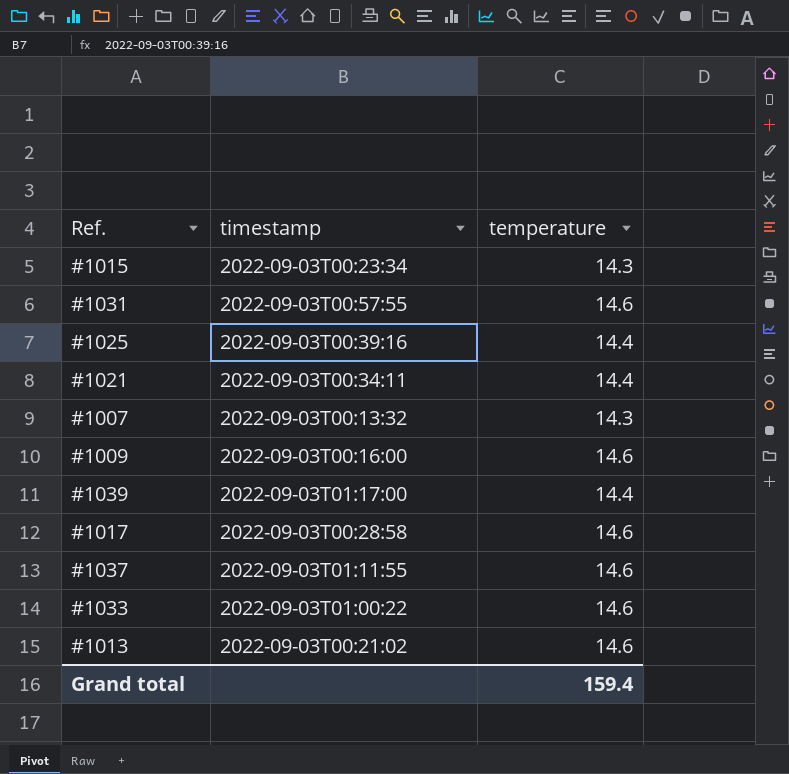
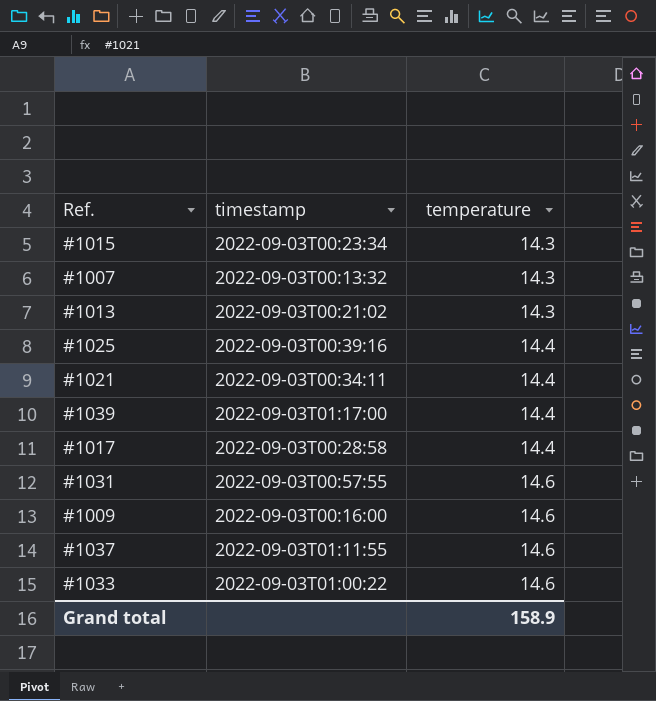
row order: none -> temperature ascending
#1013 | temperature: 14.6 -> 14.3
#1017 | temperature: 14.6 -> 14.4
Grand total | temperature: 159.4 -> 158.9

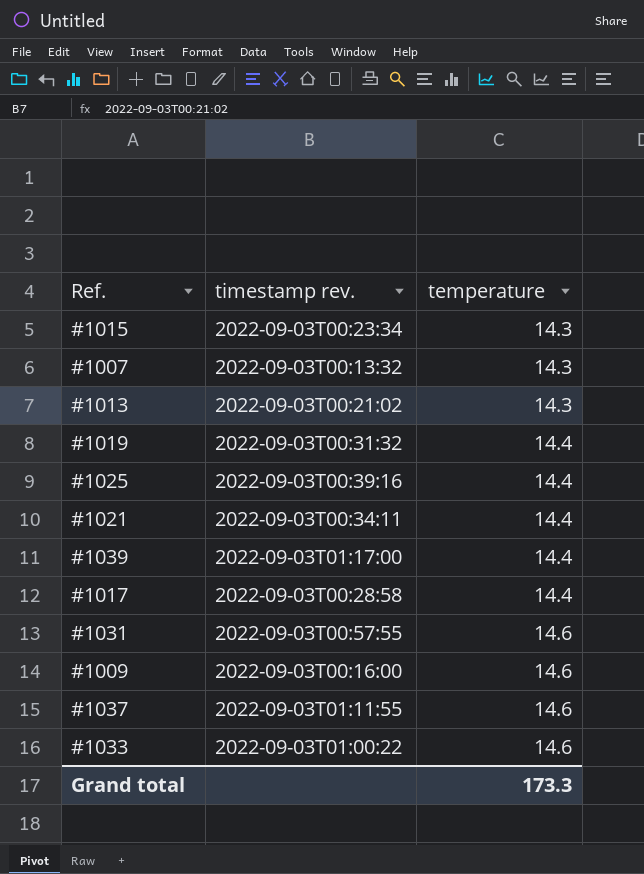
column name: timestamp -> timestamp rev.
row #1019: none -> 2022-09-03T00:31:32 | 14.4
Grand total | temperature: 158.9 -> 173.3

